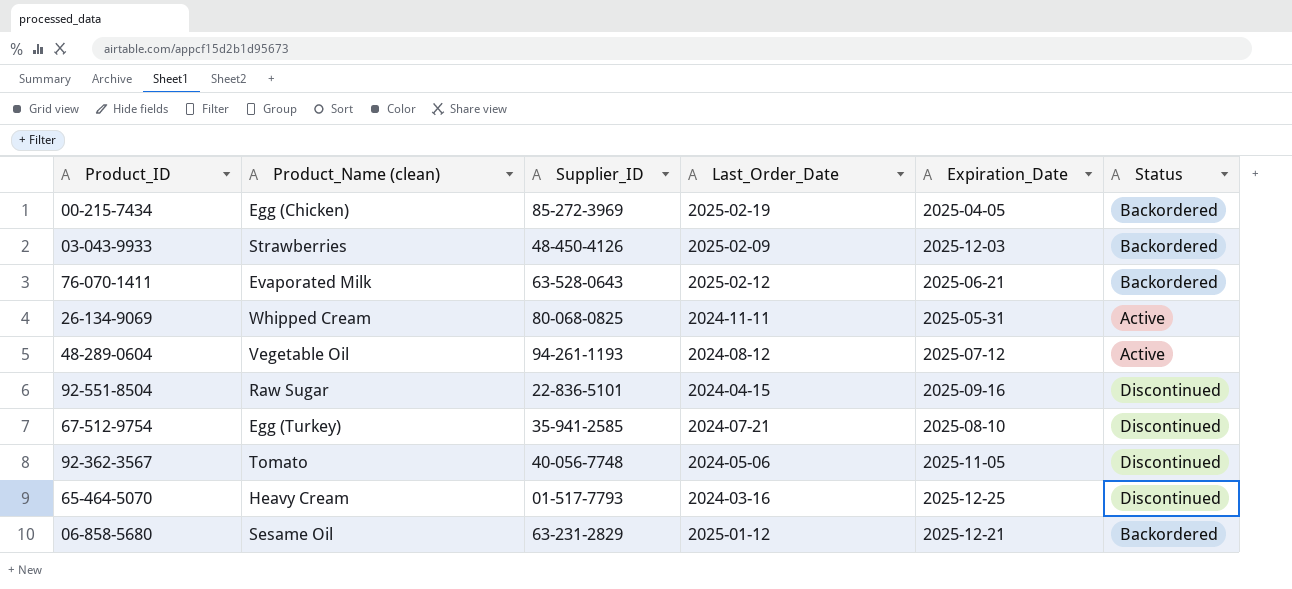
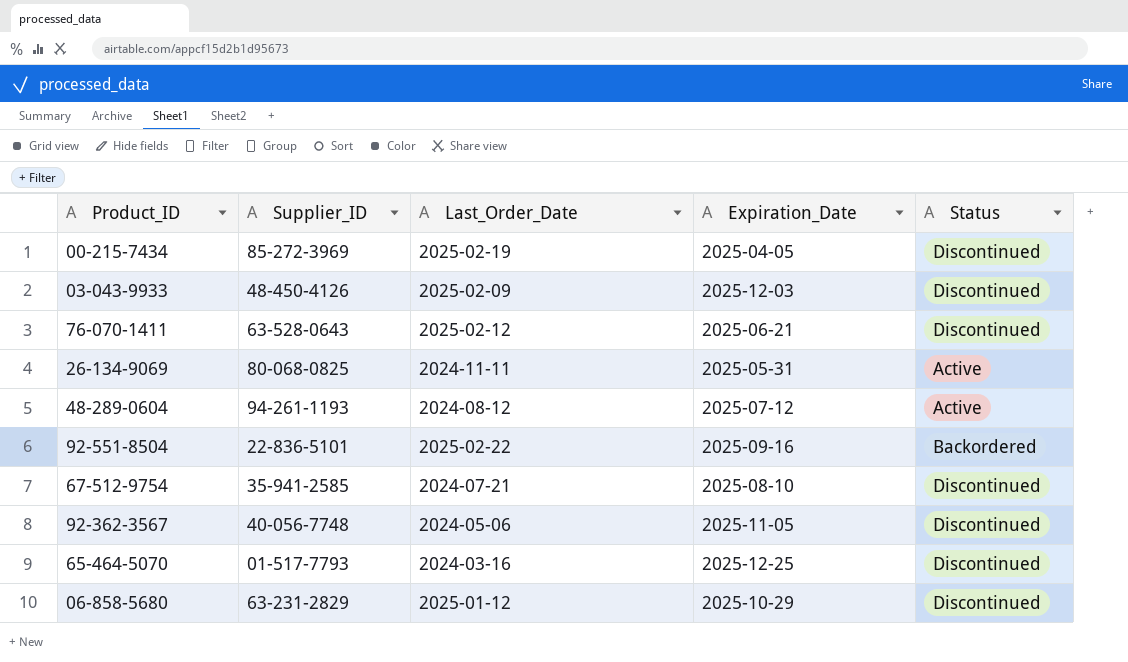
column Product_Name (clean) | position: 2 -> none
00-215-7434 | Status: Backordered -> Discontinued
03-043-9933 | Status: Backordered -> Discontinued
76-070-1411 | Status: Backordered -> Discontinued
92-551-8504 | Last_Order_Date: 2024-04-15 -> 2025-02-22
92-551-8504 | Status: Discontinued -> Backordered
06-858-5680 | Expiration_Date: 2025-12-21 -> 2025-10-29
06-858-5680 | Status: Backordered -> Discontinued

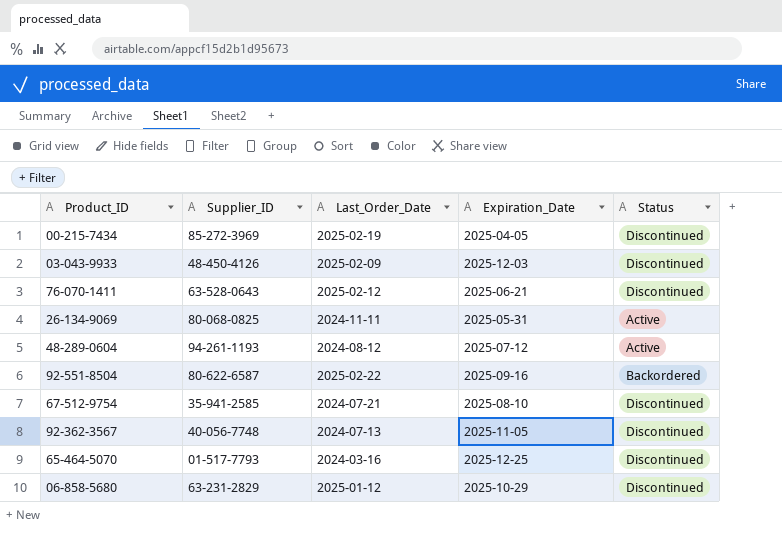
92-551-8504 | Supplier_ID: 22-836-5101 -> 80-622-6587
92-362-3567 | Last_Order_Date: 2024-05-06 -> 2024-07-13

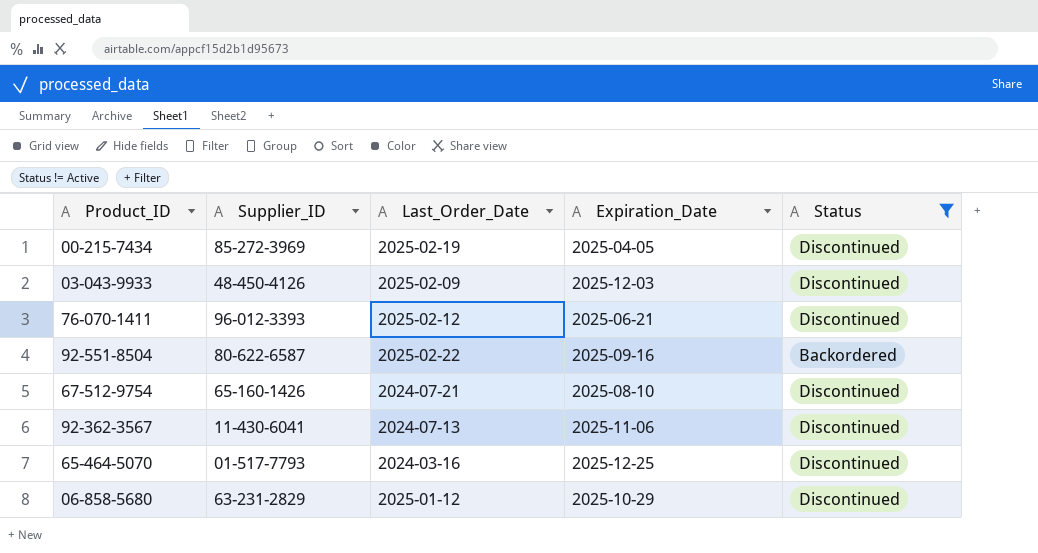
filter: none -> Status != Active
76-070-1411 | Supplier_ID: 63-528-0643 -> 96-012-3393
67-512-9754 | Supplier_ID: 35-941-2585 -> 65-160-1426
92-362-3567 | Supplier_ID: 40-056-7748 -> 11-430-6041
92-362-3567 | Expiration_Date: 2025-11-05 -> 2025-11-06

